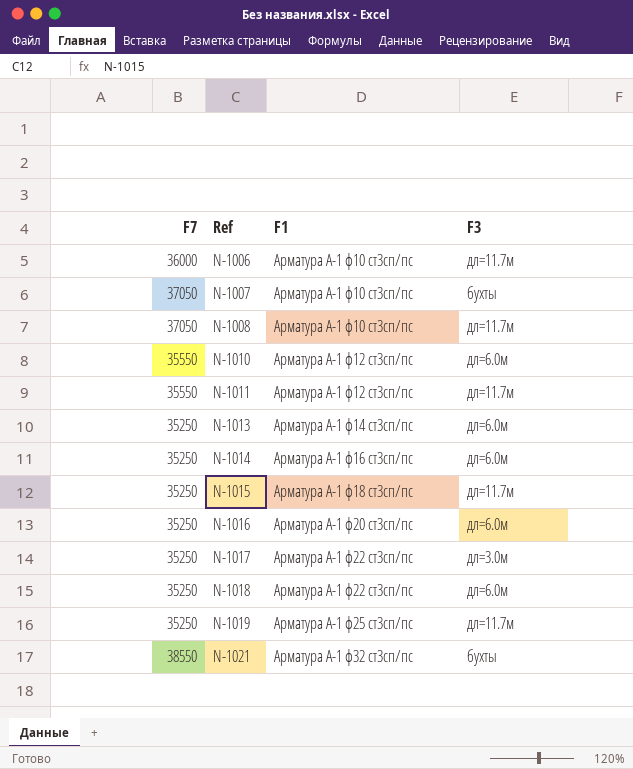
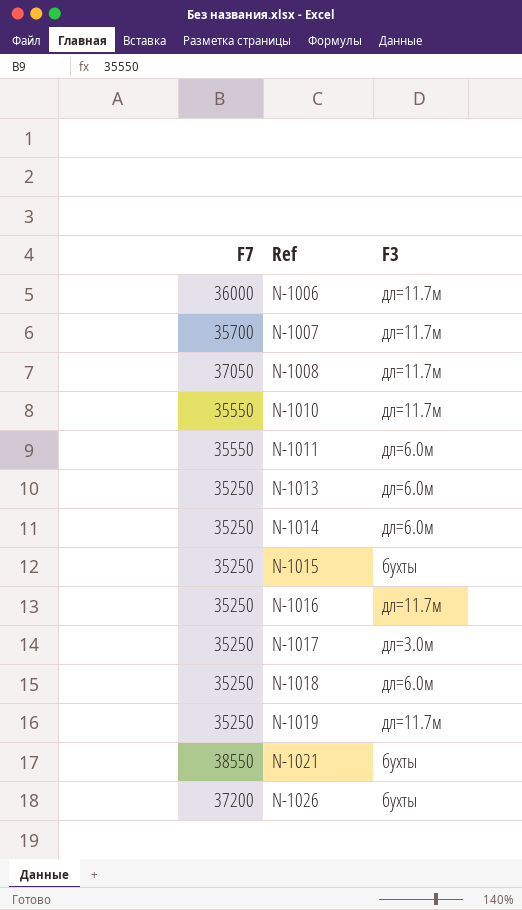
column F1 | position: 3 -> none
N-1007 | F7: 37050 -> 35700
N-1007 | F3: бухты -> дл=11.7м
N-1010 | F3: дл=6.0м -> дл=11.7м
N-1011 | F3: дл=11.7м -> дл=6.0м
N-1015 | F3: дл=11.7м -> бухты
N-1016 | F3: дл=6.0м -> дл=11.7м
row N-1026: none -> 37200 | бухты

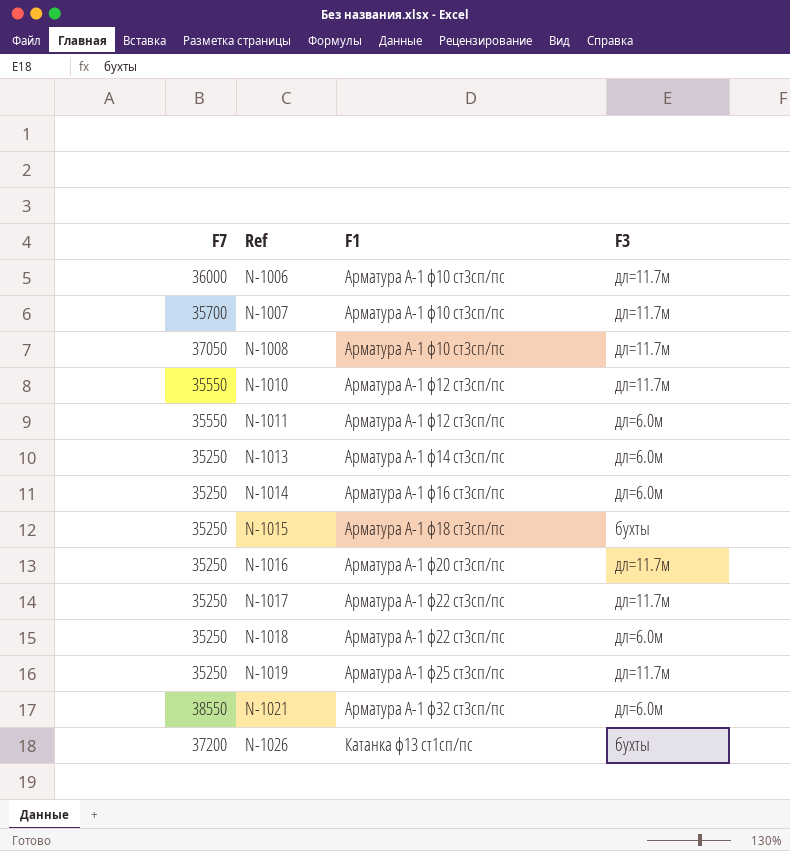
column F1 | position: none -> 3
N-1017 | F3: дл=3.0м -> дл=11.7м
N-1021 | F3: бухты -> дл=6.0м

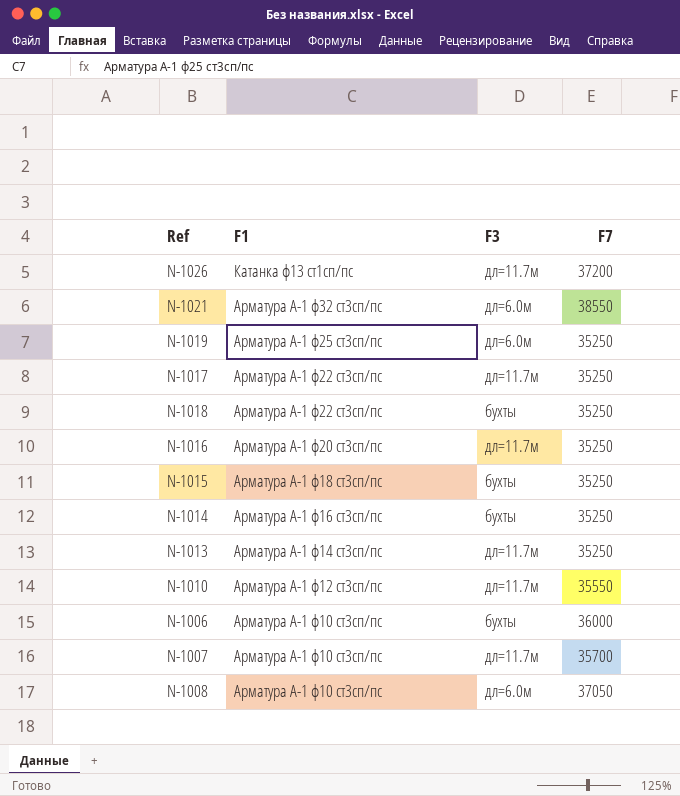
row order: Ref ascending -> F1 descending
column F7 | position: 1 -> 4
row N-1011: 35550 | Арматура А-1 ф12 ст3сп/пс | дл=6.0м -> none
N-1026 | F3: бухты -> дл=11.7м
N-1019 | F3: дл=11.7м -> дл=6.0м
N-1018 | F3: дл=6.0м -> бухты
N-1014 | F3: дл=6.0м -> бухты
N-1013 | F3: дл=6.0м -> дл=11.7м
N-1006 | F3: дл=11.7м -> бухты
N-1008 | F3: дл=11.7м -> дл=6.0м

